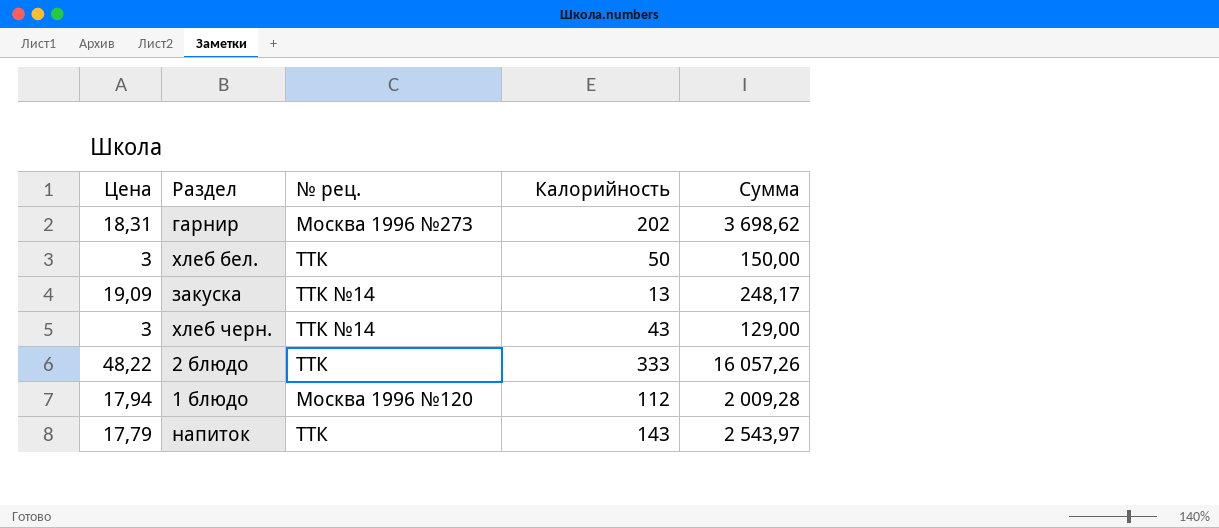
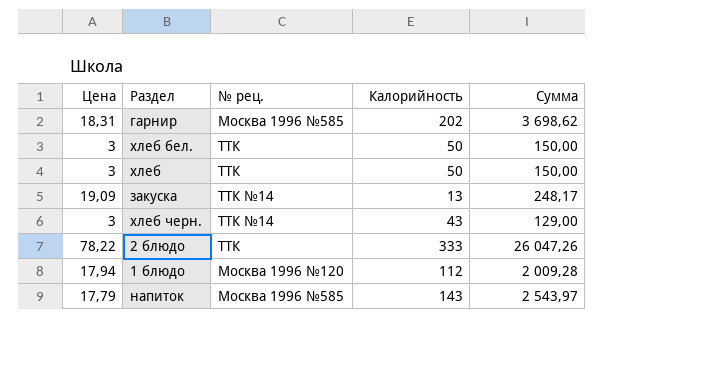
гарнир | № рец.: Москва 1996 №273 -> Москва 1996 №585
row хлеб: none -> 3 | ТТК | 50 | 150,00
2 блюдо | Цена: 48,22 -> 78,22
2 блюдо | Сумма: 16 057,26 -> 26 047,26
напиток | № рец.: ТТК -> Москва 1996 №585

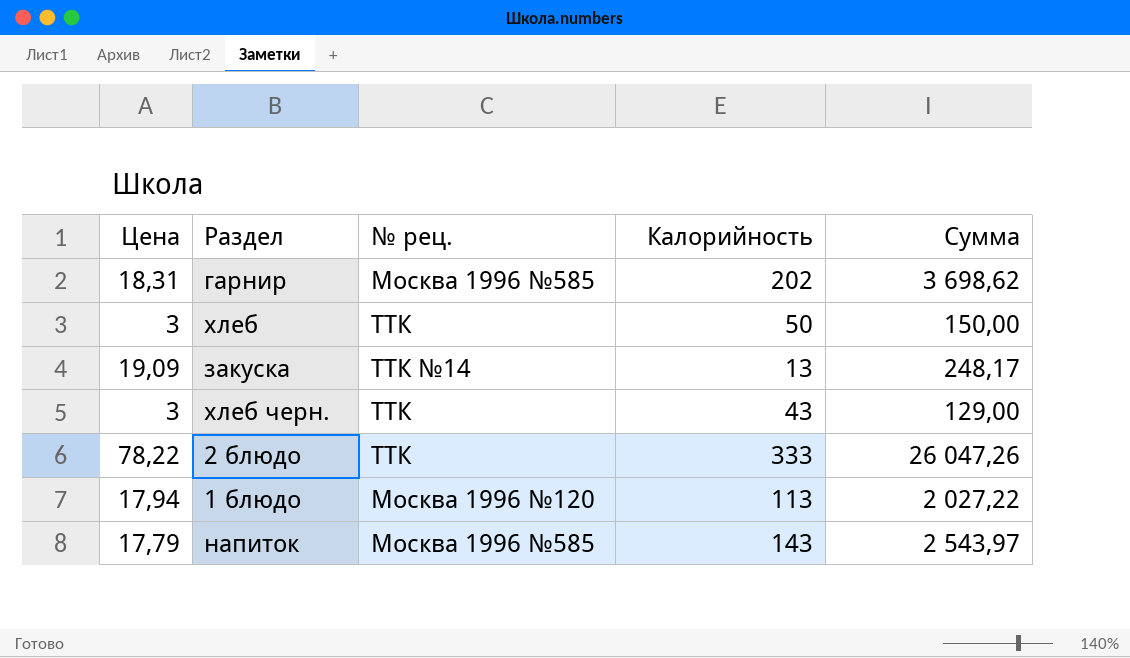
row хлеб бел.: 3 | ТТК | 50 | 150,00 -> none
хлеб черн. | № рец.: ТТК №14 -> ТТК
1 блюдо | Калорийность: 112 -> 113
1 блюдо | Сумма: 2 009,28 -> 2 027,22

